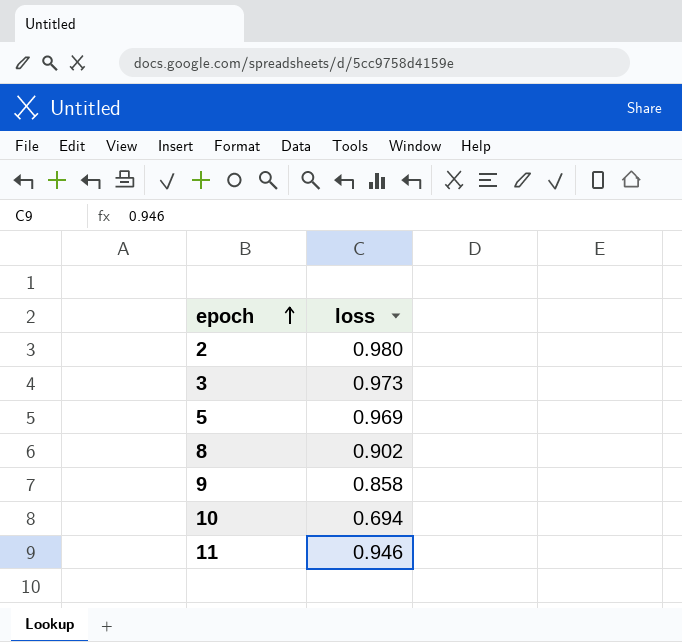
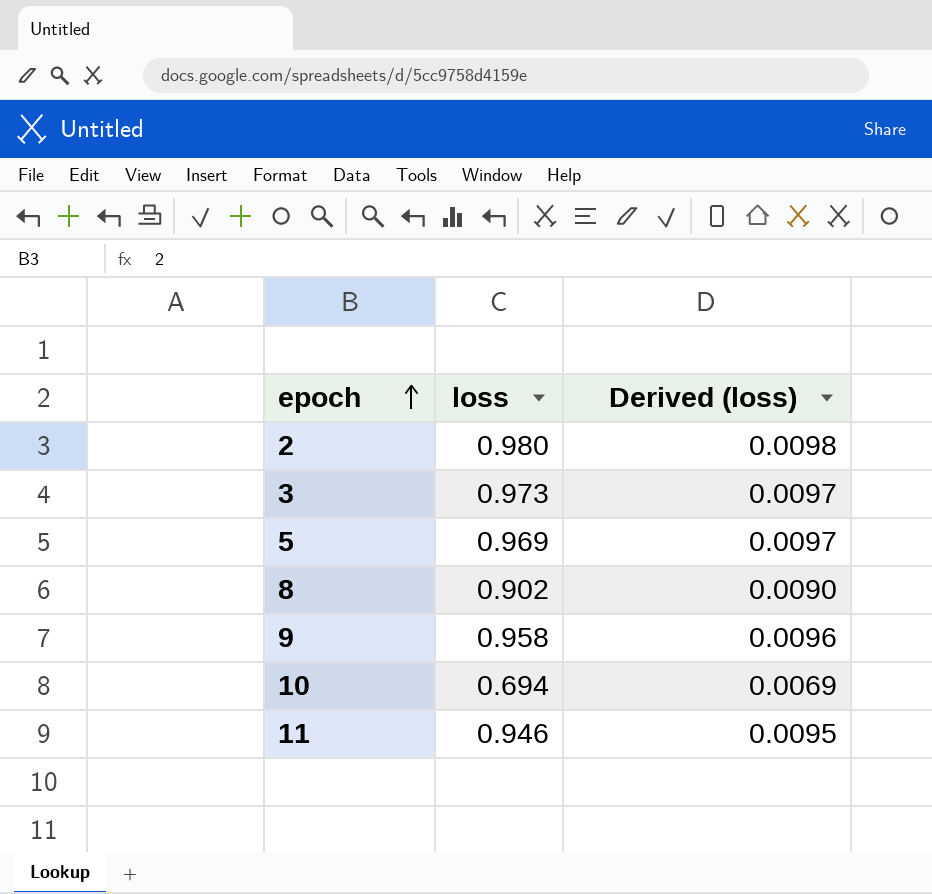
column Derived (loss) | formula: none -> [loss] * 0.01
9 | loss: 0.858 -> 0.958

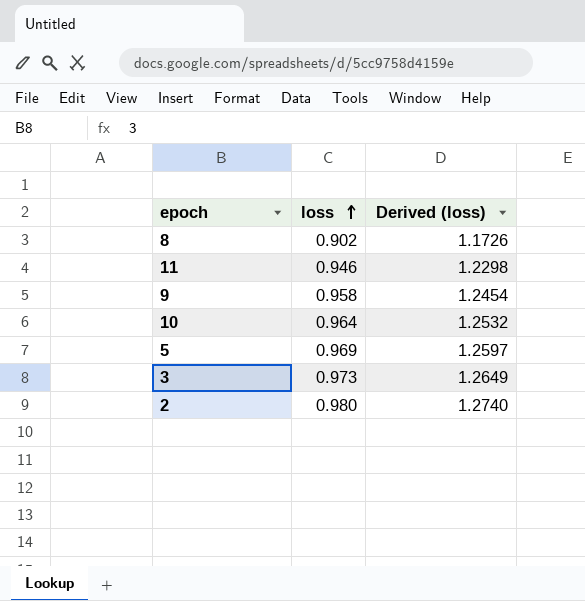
row order: epoch ascending -> loss ascending
column Derived (loss) | formula: [loss] * 0.01 -> [loss] * 1.3
10 | loss: 0.694 -> 0.964

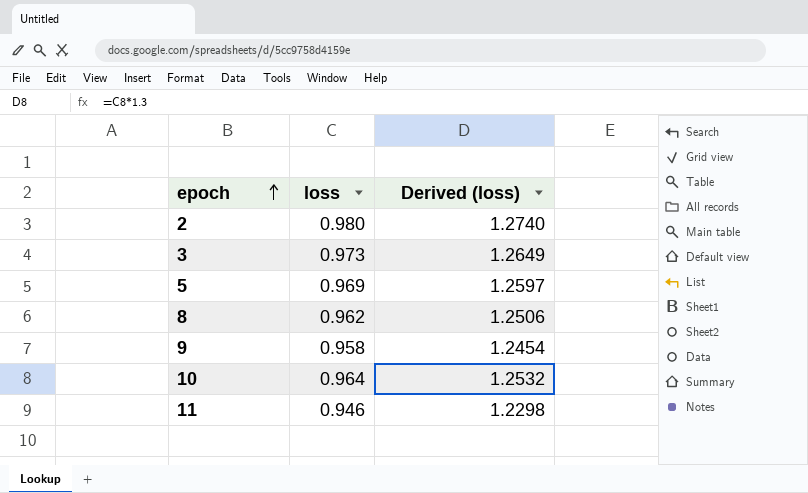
row order: loss ascending -> epoch ascending
8 | loss: 0.902 -> 0.962
8 | Derived (loss): 1.1726 -> 1.2506

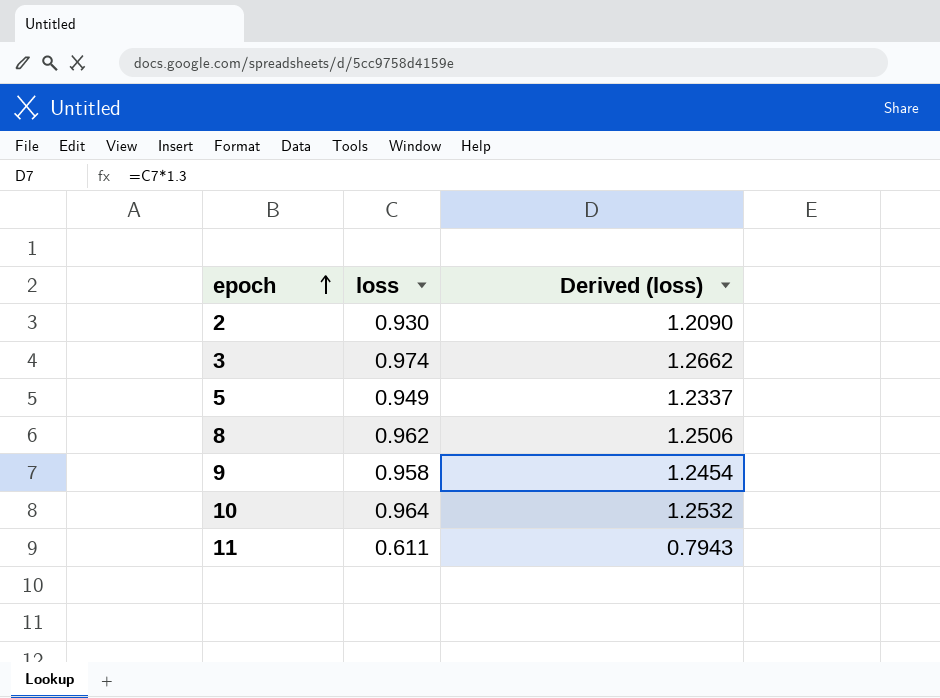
2 | loss: 0.980 -> 0.930
2 | Derived (loss): 1.2740 -> 1.2090
3 | loss: 0.973 -> 0.974
3 | Derived (loss): 1.2649 -> 1.2662
5 | loss: 0.969 -> 0.949
5 | Derived (loss): 1.2597 -> 1.2337
11 | loss: 0.946 -> 0.611
11 | Derived (loss): 1.2298 -> 0.7943

